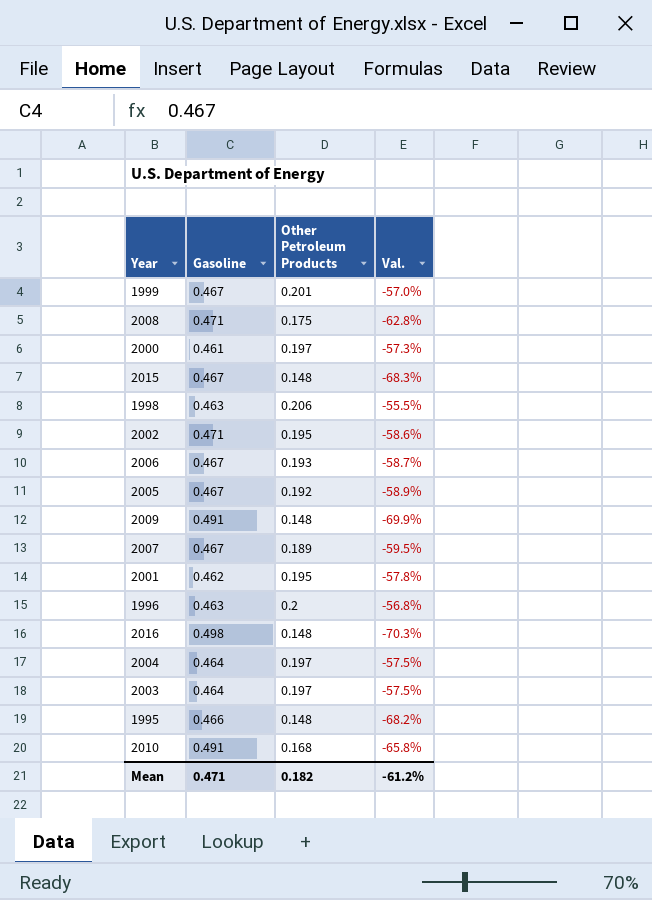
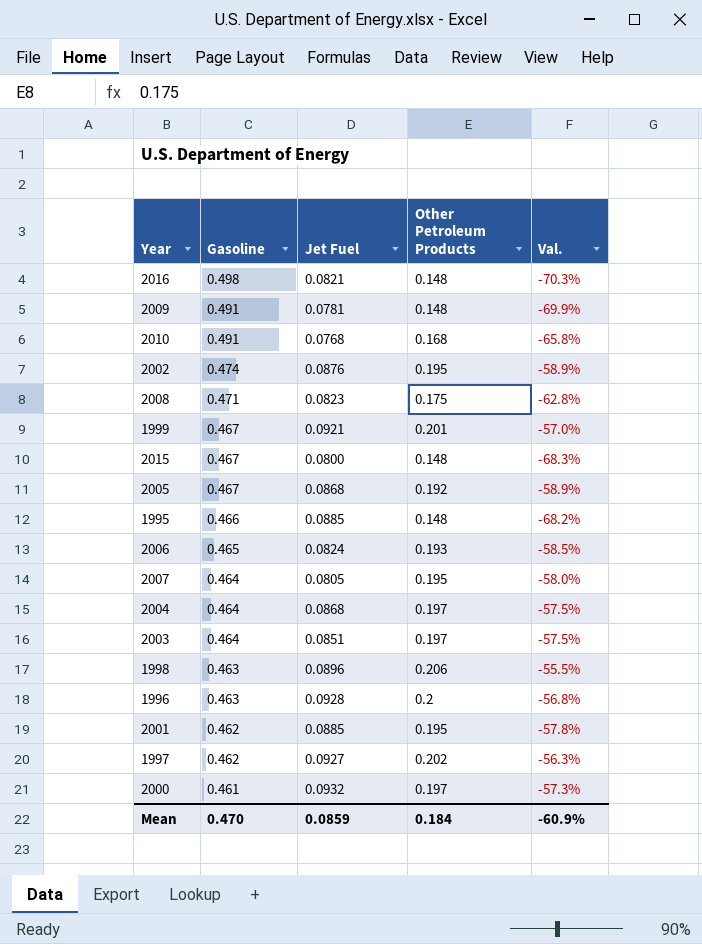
row order: none -> Gasoline descending
column Jet Fuel | position: none -> 3
2002 | Gasoline: 0.471 -> 0.474
2002 | Val.: -58.6% -> -58.9%
2006 | Gasoline: 0.467 -> 0.465
2006 | Val.: -58.7% -> -58.5%
2007 | Gasoline: 0.467 -> 0.464
2007 | Other Petroleum Products: 0.189 -> 0.195
2007 | Val.: -59.5% -> -58.0%
row 1997: none -> 0.462 | 0.0927 | 0.202 | -56.3%
Mean | Gasoline: 0.471 -> 0.470
Mean | Other Petroleum Products: 0.182 -> 0.184
Mean | Val.: -61.2% -> -60.9%

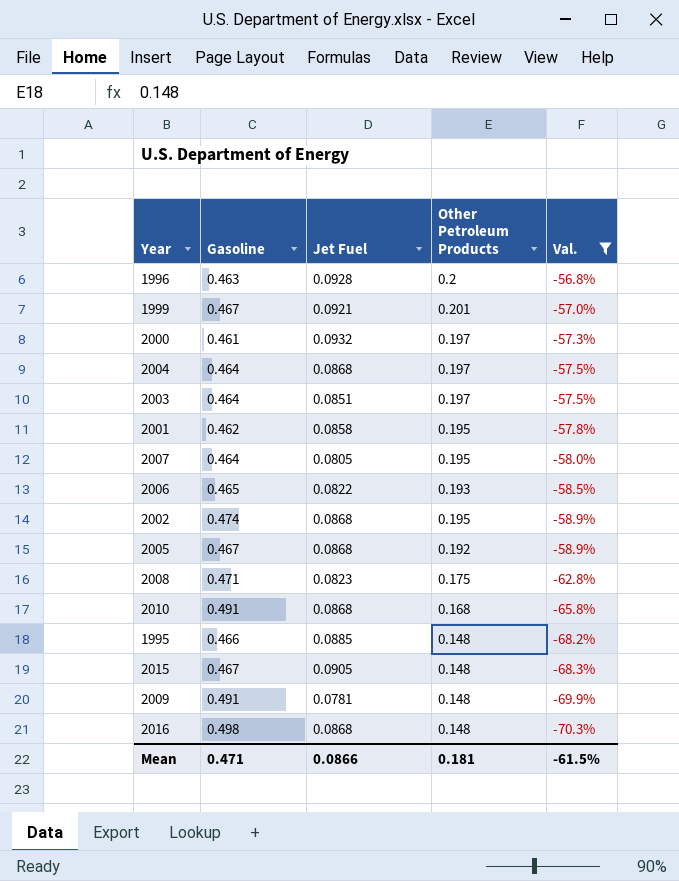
filter: none -> Val. <= -56.8%
row order: Gasoline descending -> Val. descending
2001 | Jet Fuel: 0.0885 -> 0.0858
2006 | Jet Fuel: 0.0824 -> 0.0822
2002 | Jet Fuel: 0.0876 -> 0.0868
2010 | Jet Fuel: 0.0768 -> 0.0868
2015 | Jet Fuel: 0.0800 -> 0.0905
2016 | Jet Fuel: 0.0821 -> 0.0868
Mean | Gasoline: 0.470 -> 0.471
Mean | Jet Fuel: 0.0859 -> 0.0866
Mean | Other Petroleum Products: 0.184 -> 0.181
Mean | Val.: -60.9% -> -61.5%

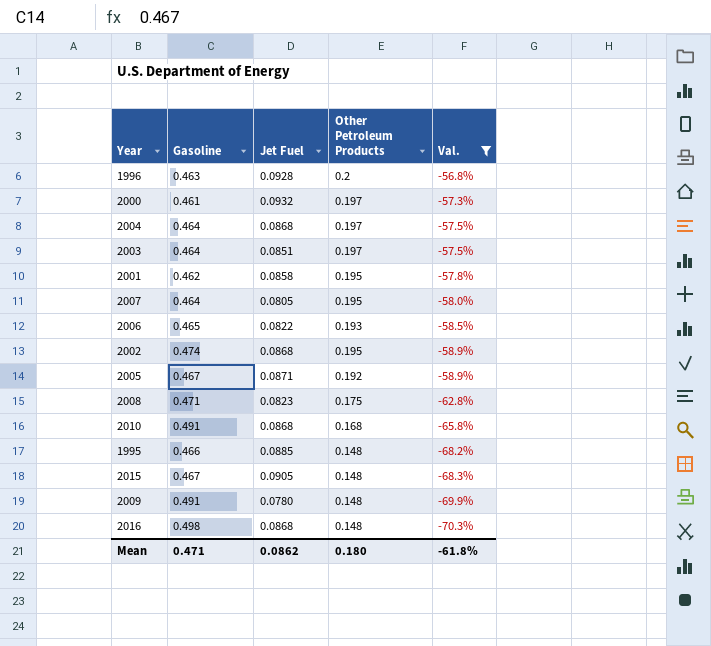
row 1999: 0.467 | 0.0921 | 0.201 | -57.0% -> none
2005 | Jet Fuel: 0.0868 -> 0.0871
2009 | Jet Fuel: 0.0781 -> 0.0780
Mean | Jet Fuel: 0.0866 -> 0.0862
Mean | Other Petroleum Products: 0.181 -> 0.180
Mean | Val.: -61.5% -> -61.8%

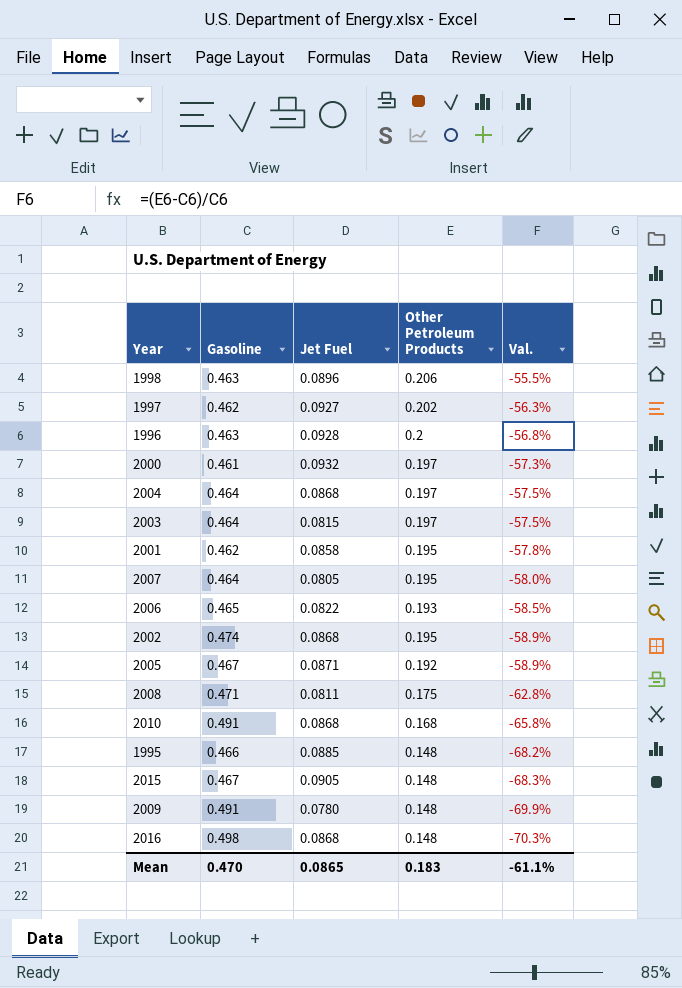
filter: Val. <= -56.8% -> none
2003 | Jet Fuel: 0.0851 -> 0.0815
2008 | Jet Fuel: 0.0823 -> 0.0811
Mean | Gasoline: 0.471 -> 0.470
Mean | Jet Fuel: 0.0862 -> 0.0865
Mean | Other Petroleum Products: 0.180 -> 0.183
Mean | Val.: -61.8% -> -61.1%

